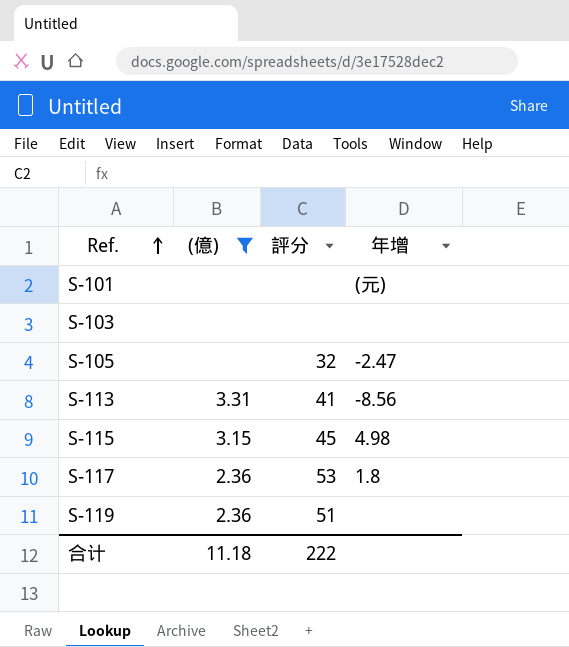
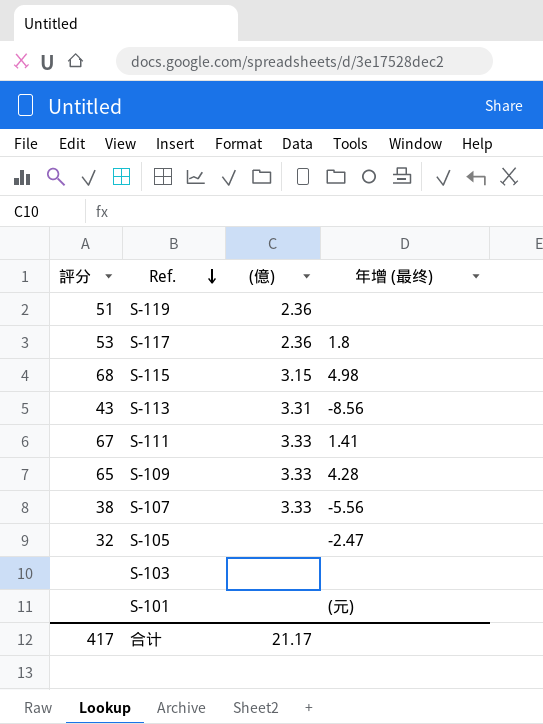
filter: (億) != 3.33 -> none
row order: Ref. ascending -> Ref. descending
column 評分 | position: 3 -> 1
column name: 年增 -> 年增 (最终)
S-115 | 評分: 45 -> 68
S-113 | 評分: 41 -> 43
合计 | 評分: 222 -> 417
合计 | (億): 11.18 -> 21.17

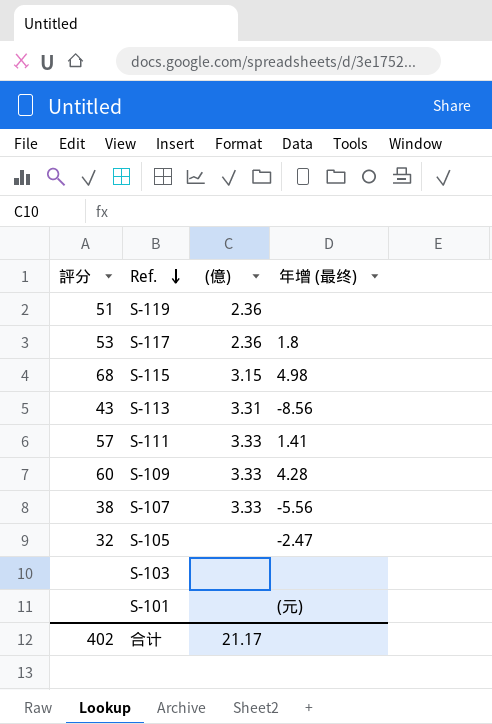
S-111 | 評分: 67 -> 57
S-109 | 評分: 65 -> 60
合计 | 評分: 417 -> 402

